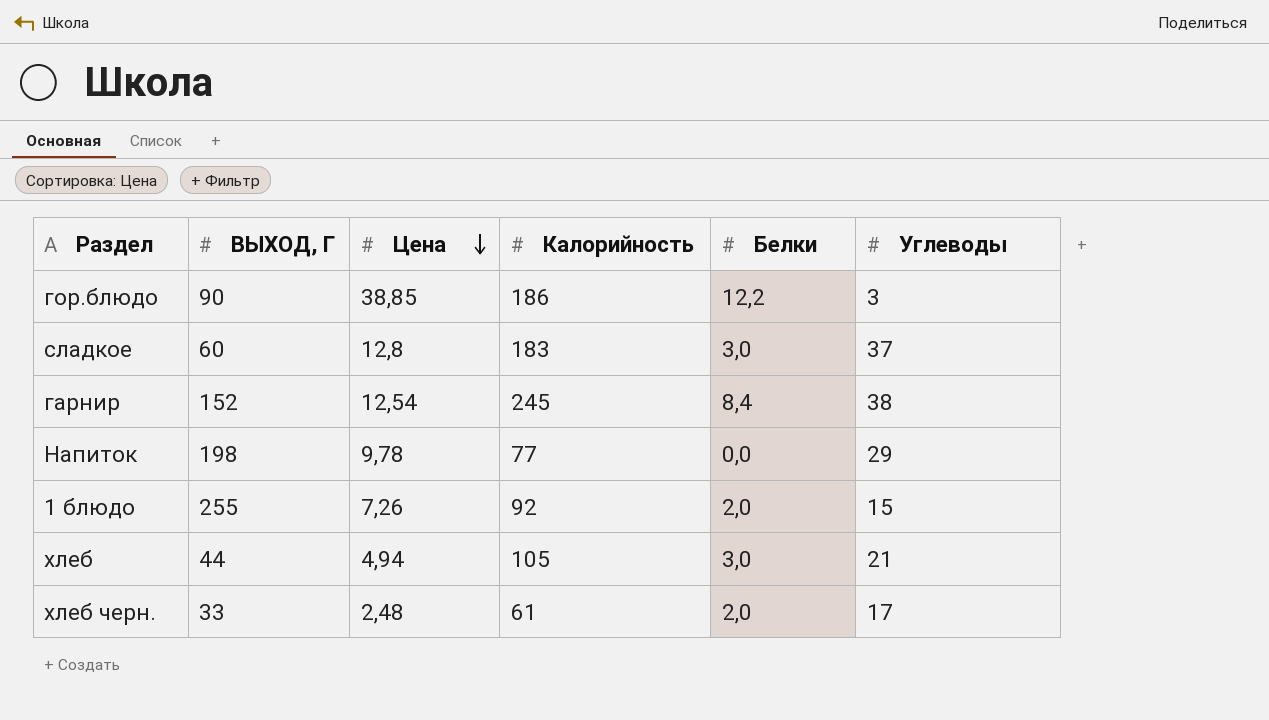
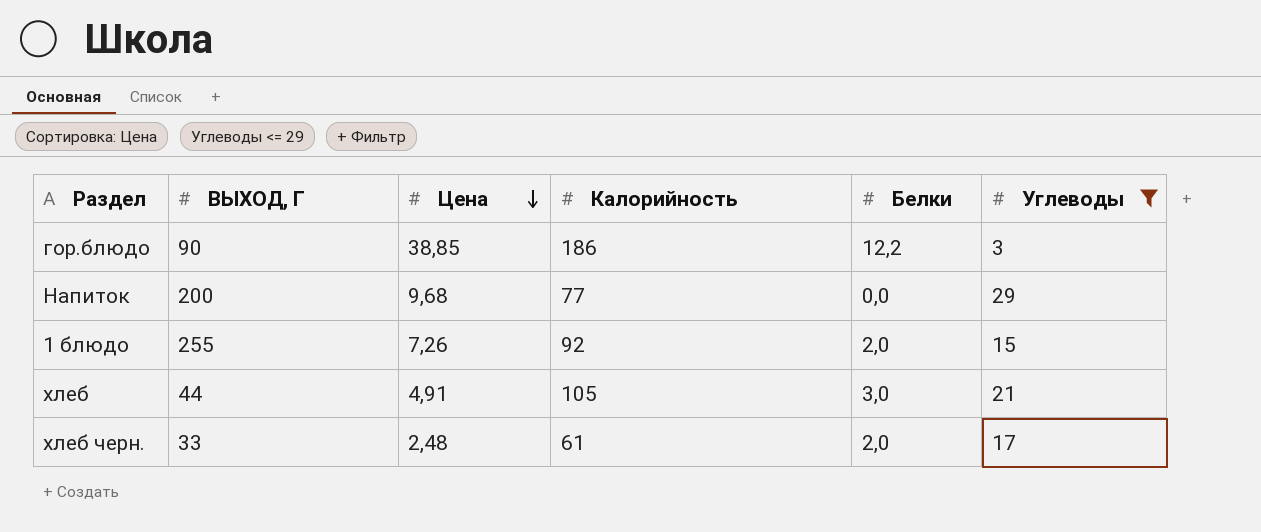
filter: none -> Углеводы <= 29
Напиток | ВЫХОД, Г: 198 -> 200
Напиток | Цена: 9,78 -> 9,68
хлеб | Цена: 4,94 -> 4,91

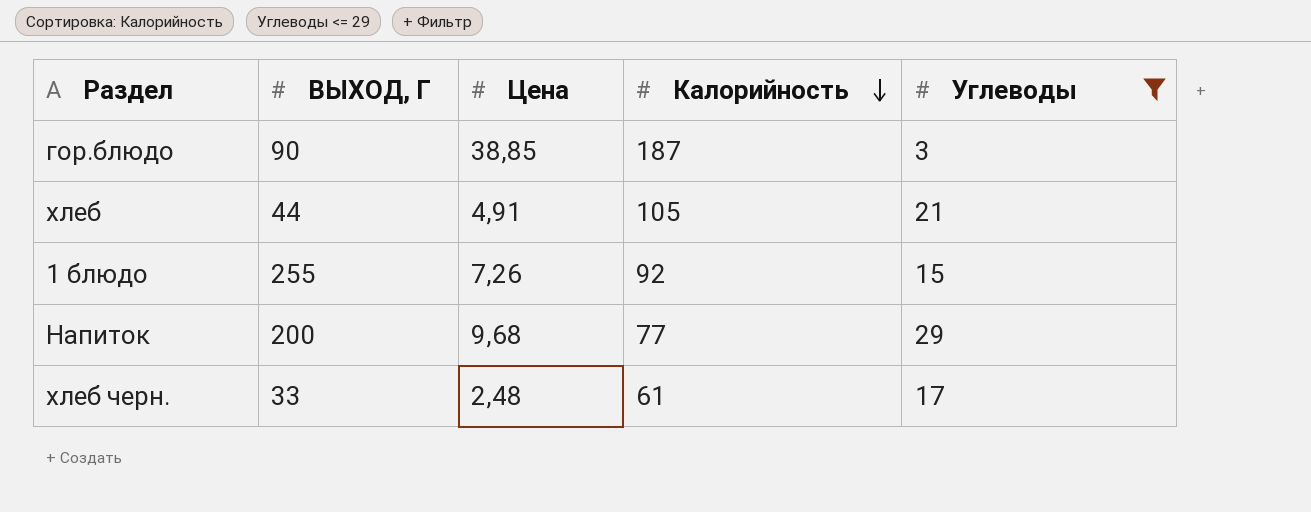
row order: Цена descending -> Калорийность descending
column Белки | position: 5 -> none
гор.блюдо | Калорийность: 186 -> 187

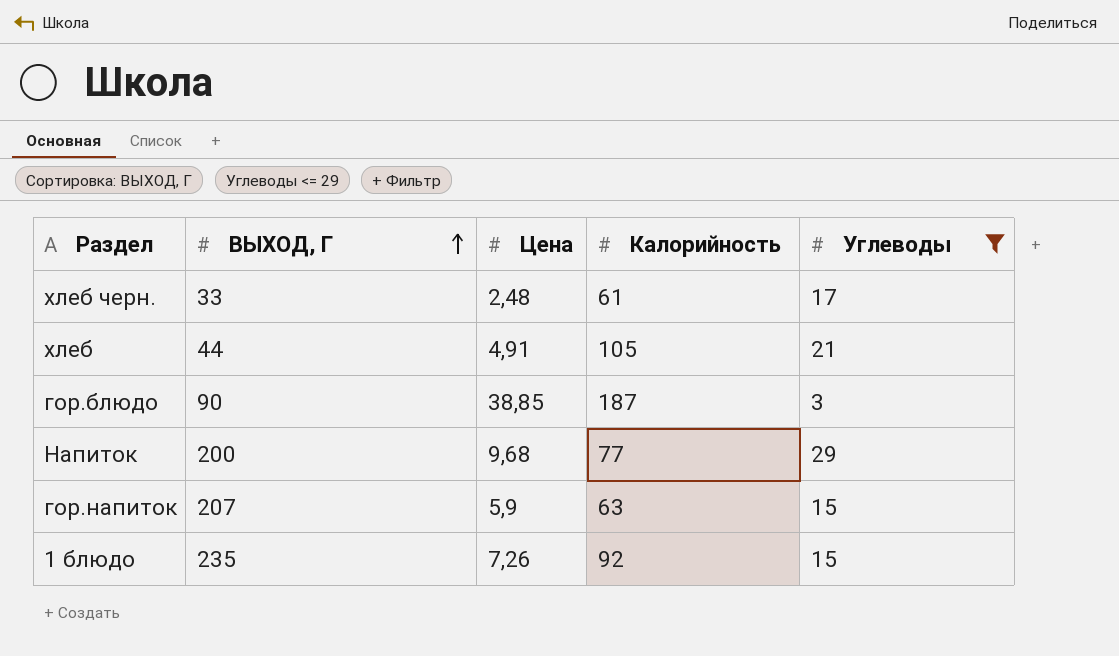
row order: Калорийность descending -> ВЫХОД, Г ascending
row гор.напиток: none -> 207 | 5,9 | 63 | 15
1 блюдо | ВЫХОД, Г: 255 -> 235

